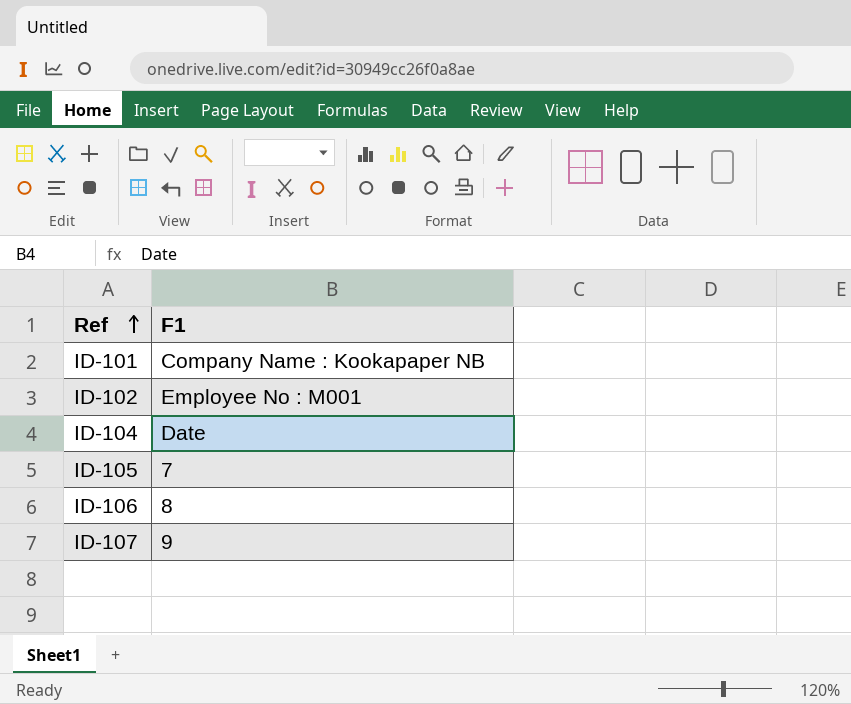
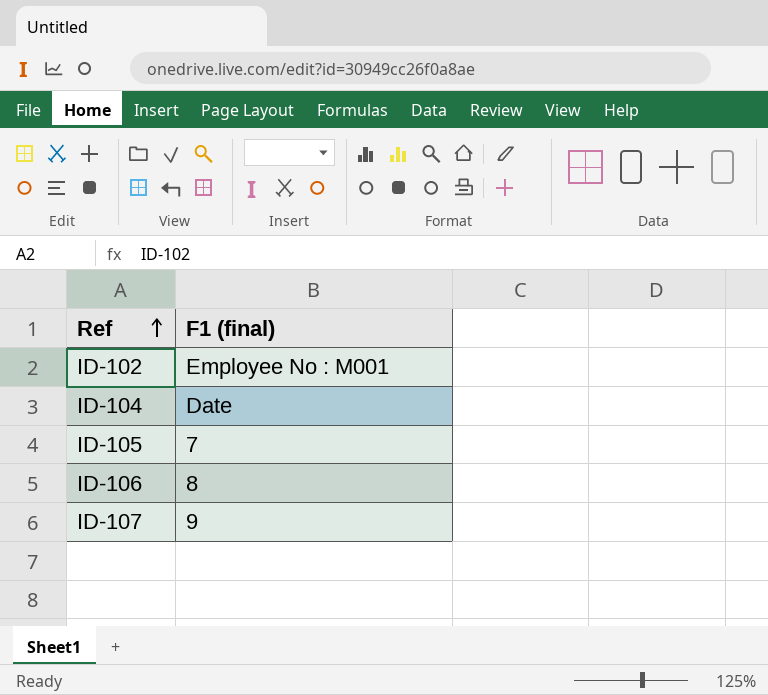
column name: F1 -> F1 (final)
row ID-101: Company Name : Kookapaper NB -> none

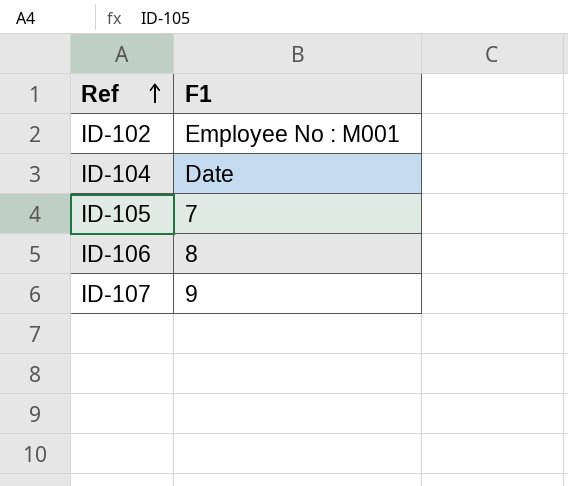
column name: F1 (final) -> F1

